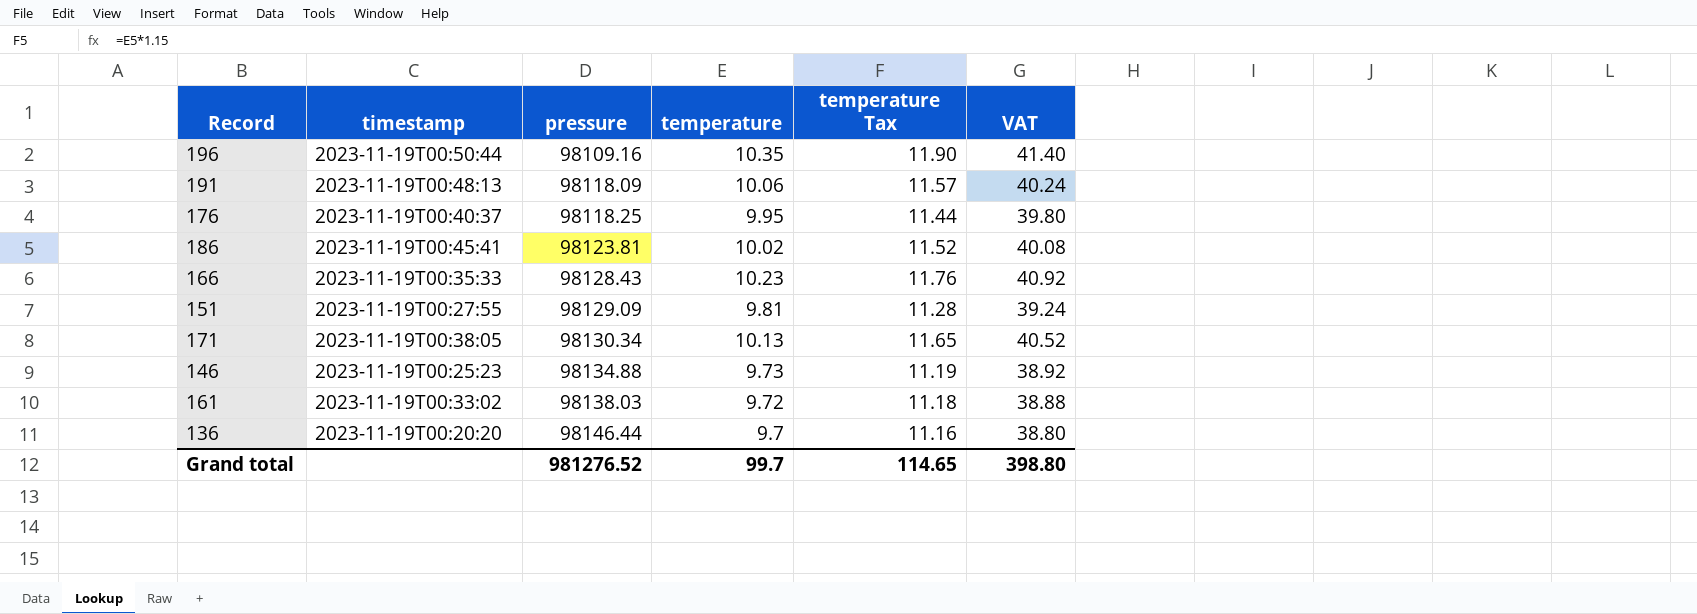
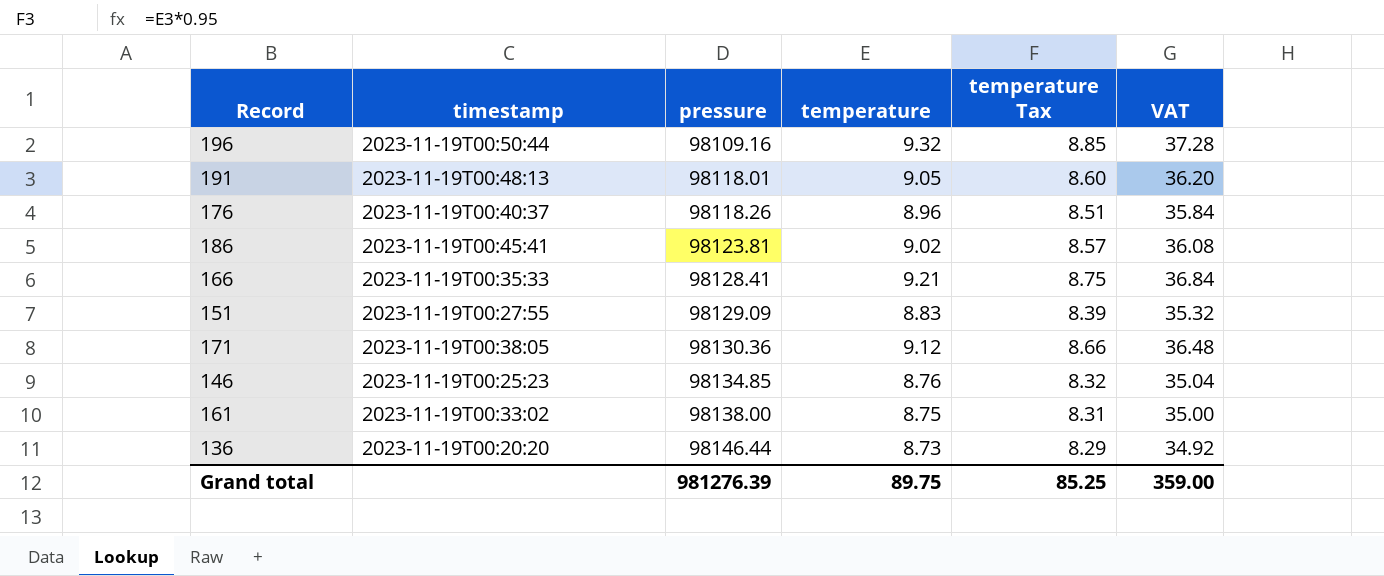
column temperature Tax | formula: [temperature] * 1.15 -> [temperature] * 0.95
196 | temperature: 10.35 -> 9.32
196 | VAT: 41.40 -> 37.28
191 | pressure: 98118.09 -> 98118.01
191 | temperature: 10.06 -> 9.05
191 | VAT: 40.24 -> 36.20
176 | pressure: 98118.25 -> 98118.26
176 | temperature: 9.95 -> 8.96
176 | VAT: 39.80 -> 35.84
186 | temperature: 10.02 -> 9.02
186 | VAT: 40.08 -> 36.08
166 | pressure: 98128.43 -> 98128.41
166 | temperature: 10.23 -> 9.21
166 | VAT: 40.92 -> 36.84
151 | temperature: 9.81 -> 8.83
151 | VAT: 39.24 -> 35.32
171 | pressure: 98130.34 -> 98130.36
171 | temperature: 10.13 -> 9.12
171 | VAT: 40.52 -> 36.48
146 | pressure: 98134.88 -> 98134.85
146 | temperature: 9.73 -> 8.76
146 | VAT: 38.92 -> 35.04
161 | pressure: 98138.03 -> 98138.00
161 | temperature: 9.72 -> 8.75
161 | VAT: 38.88 -> 35.00
136 | temperature: 9.7 -> 8.73
136 | VAT: 38.80 -> 34.92
Grand total | pressure: 981276.52 -> 981276.39
Grand total | temperature: 99.7 -> 89.75
Grand total | temperature Tax: 114.65 -> 85.25
Grand total | VAT: 398.80 -> 359.00

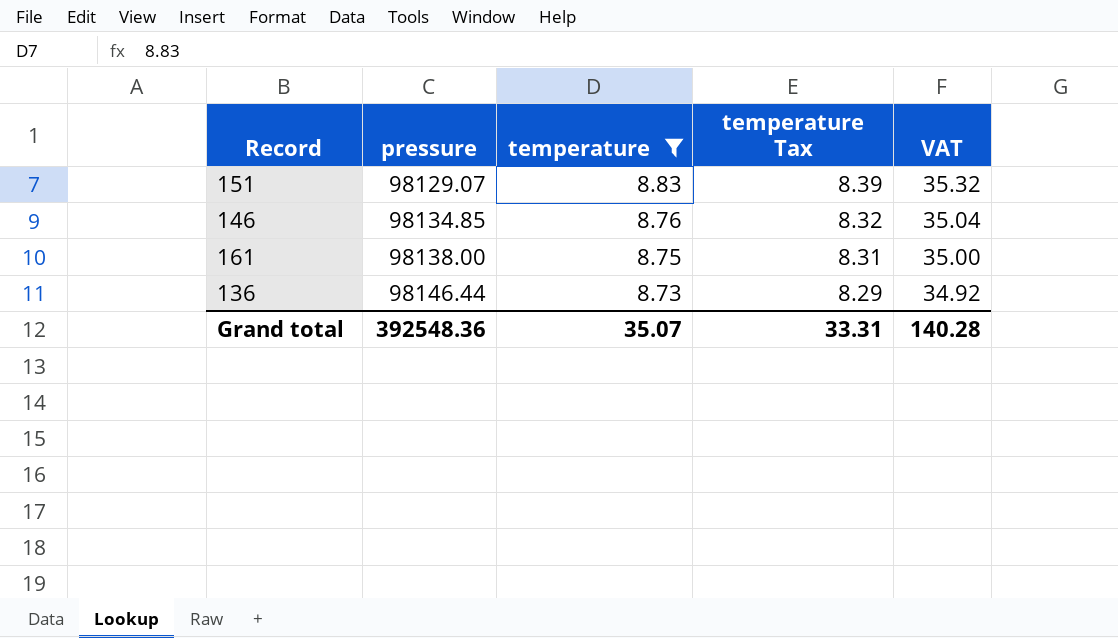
filter: none -> temperature <= 8.83
column timestamp | position: 2 -> none
151 | pressure: 98129.09 -> 98129.07
Grand total | pressure: 981276.39 -> 392548.36
Grand total | temperature: 89.75 -> 35.07
Grand total | temperature Tax: 85.25 -> 33.31
Grand total | VAT: 359.00 -> 140.28

